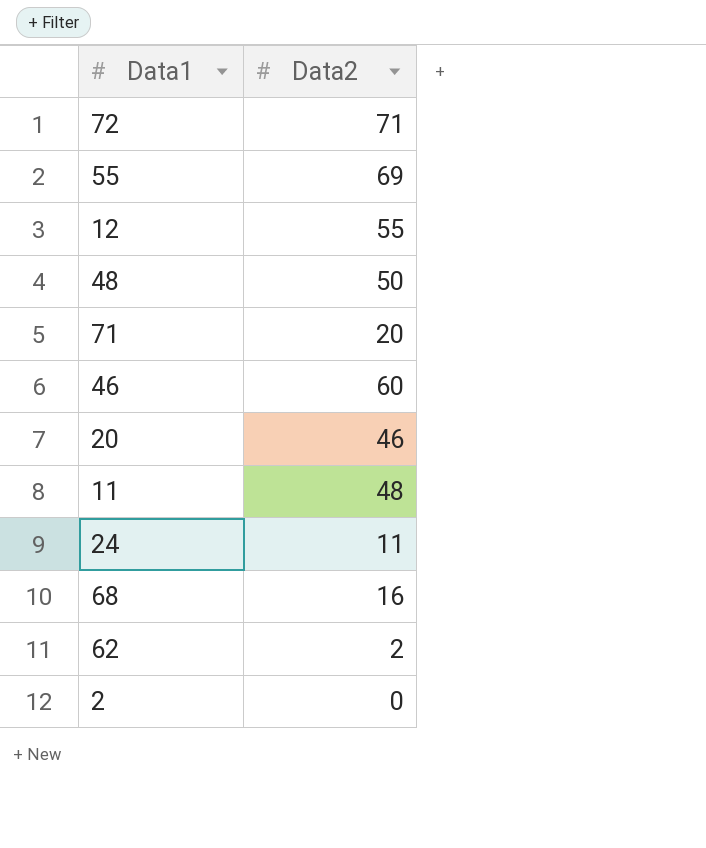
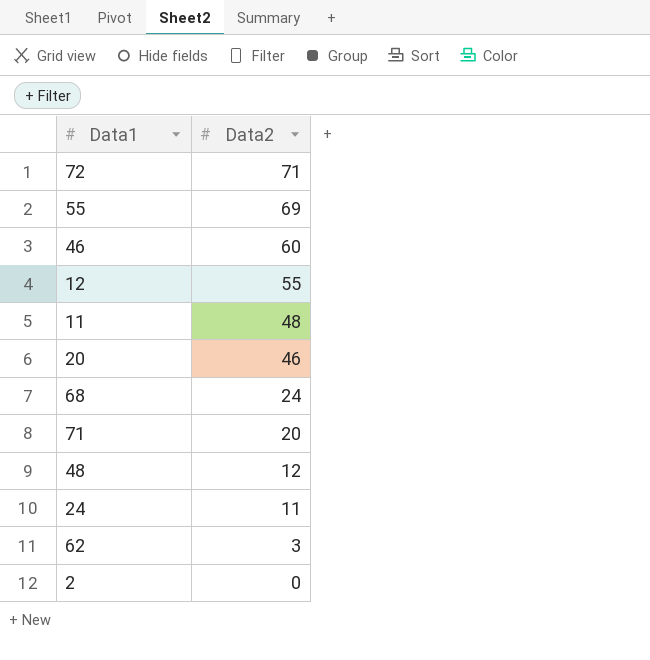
row order: none -> Data2 descending
68 | Data2: 16 -> 24
48 | Data2: 50 -> 12
62 | Data2: 2 -> 3

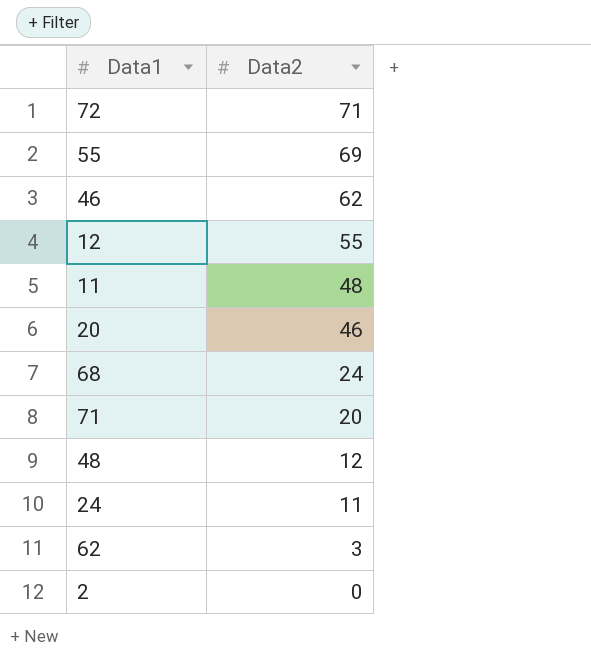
46 | Data2: 60 -> 62

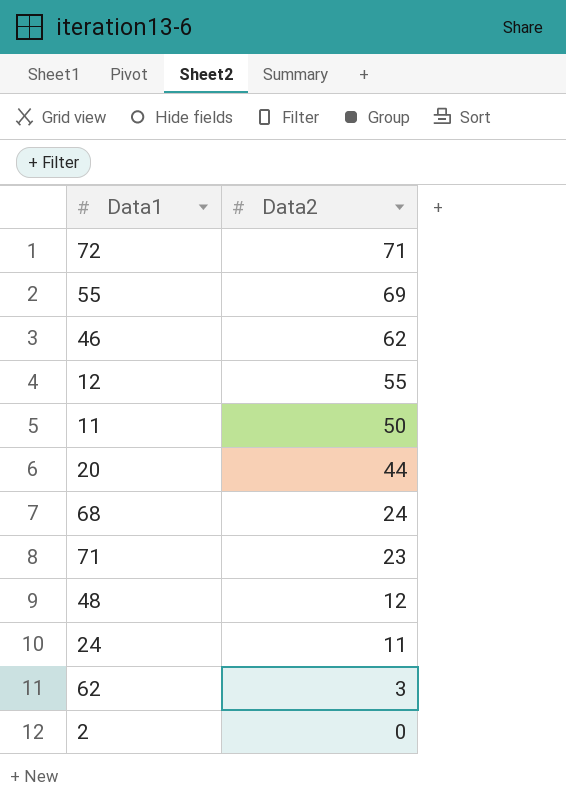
11 | Data2: 48 -> 50
20 | Data2: 46 -> 44
71 | Data2: 20 -> 23

